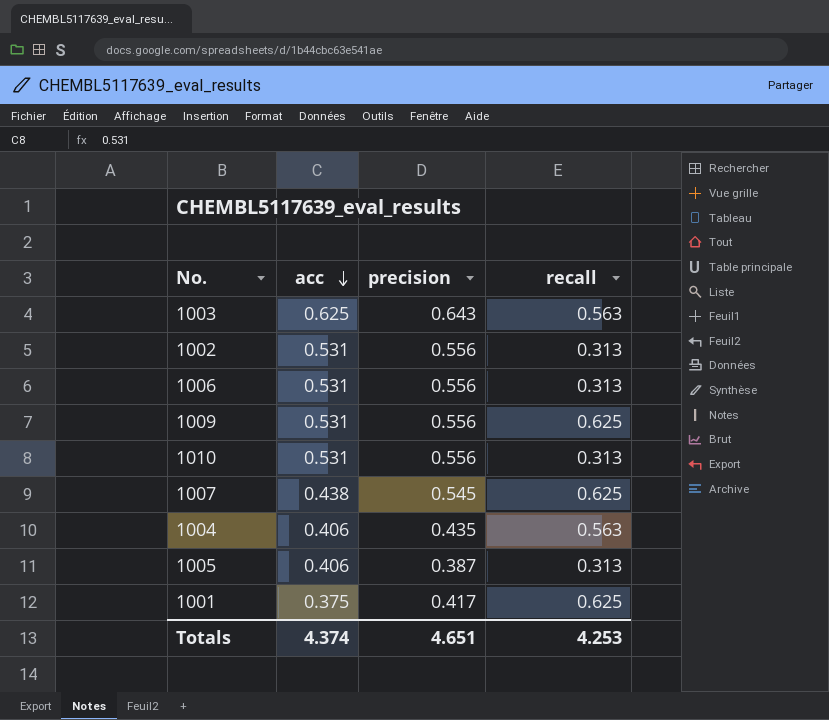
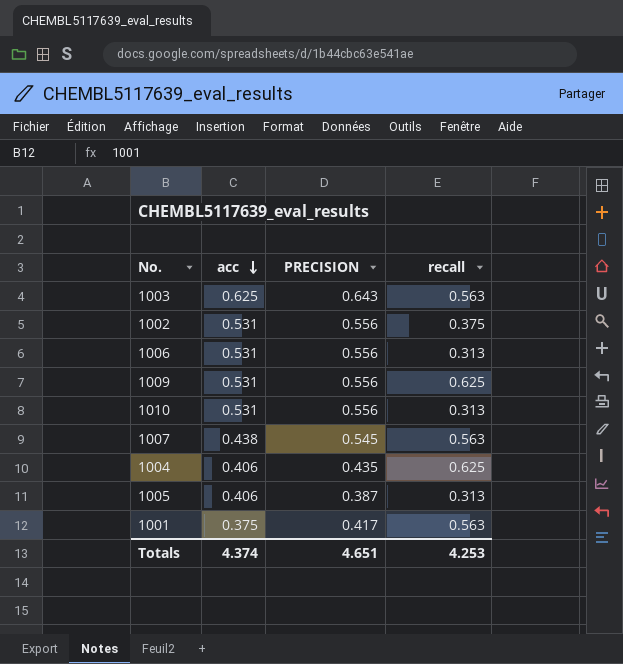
column name: precision -> PRECISION
1002 | recall: 0.313 -> 0.375
1007 | recall: 0.625 -> 0.563
1004 | recall: 0.563 -> 0.625
1001 | recall: 0.625 -> 0.563

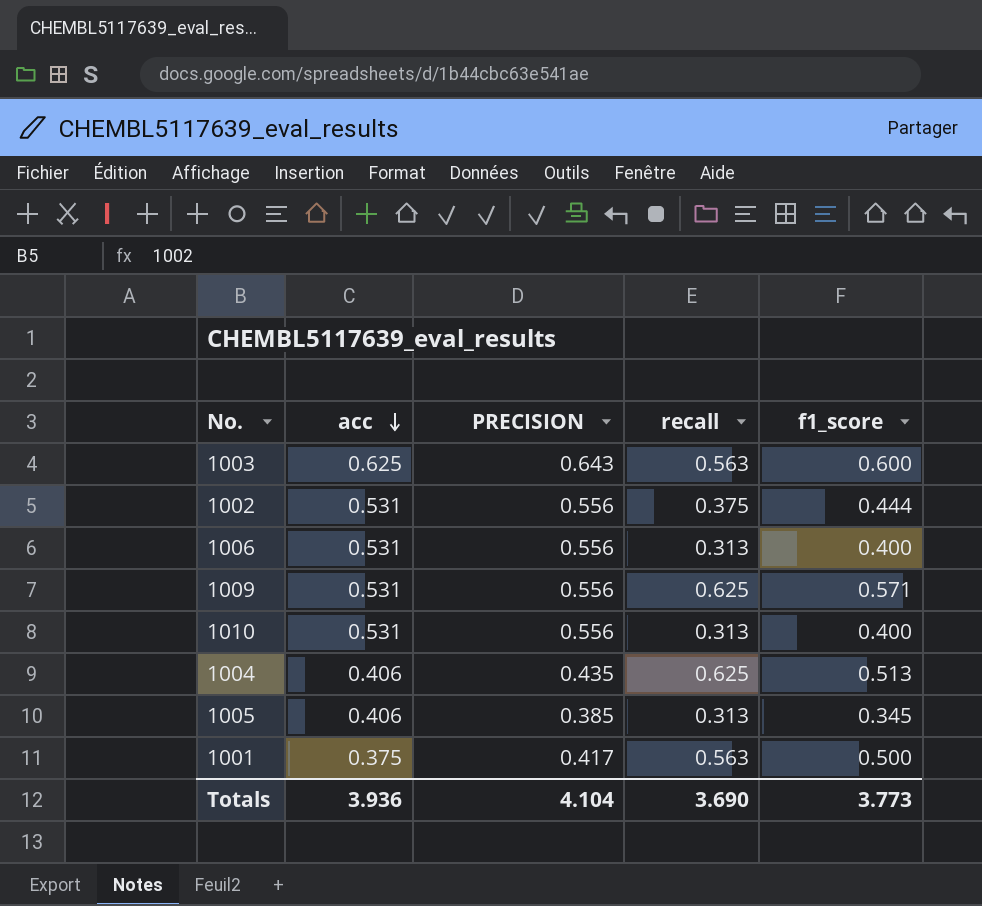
column f1_score | position: none -> 5
row 1007: 0.438 | 0.545 | 0.563 -> none
1005 | PRECISION: 0.387 -> 0.385
Totals | acc: 4.374 -> 3.936
Totals | PRECISION: 4.651 -> 4.104
Totals | recall: 4.253 -> 3.690

